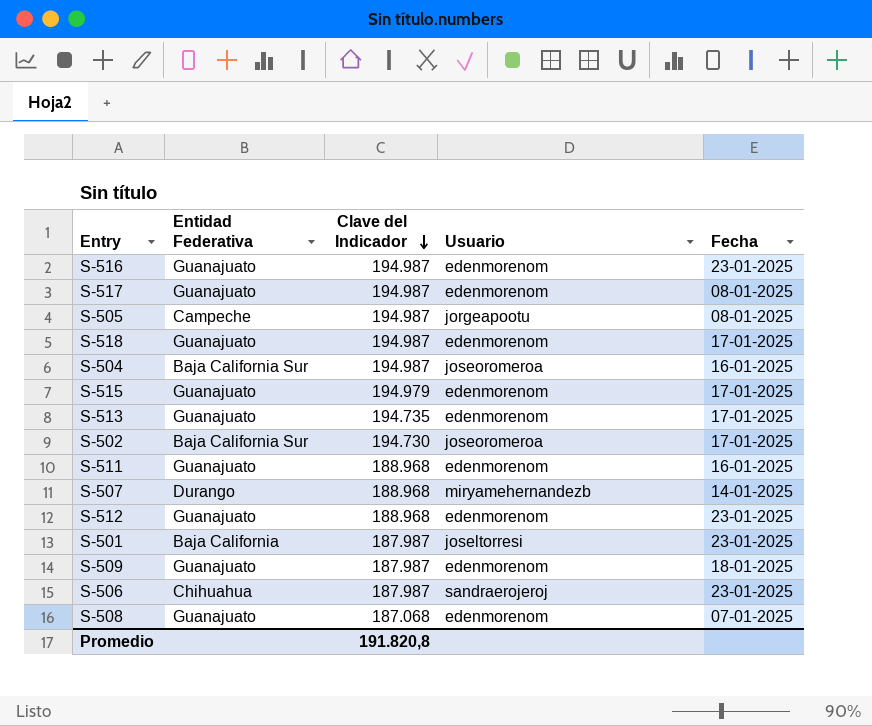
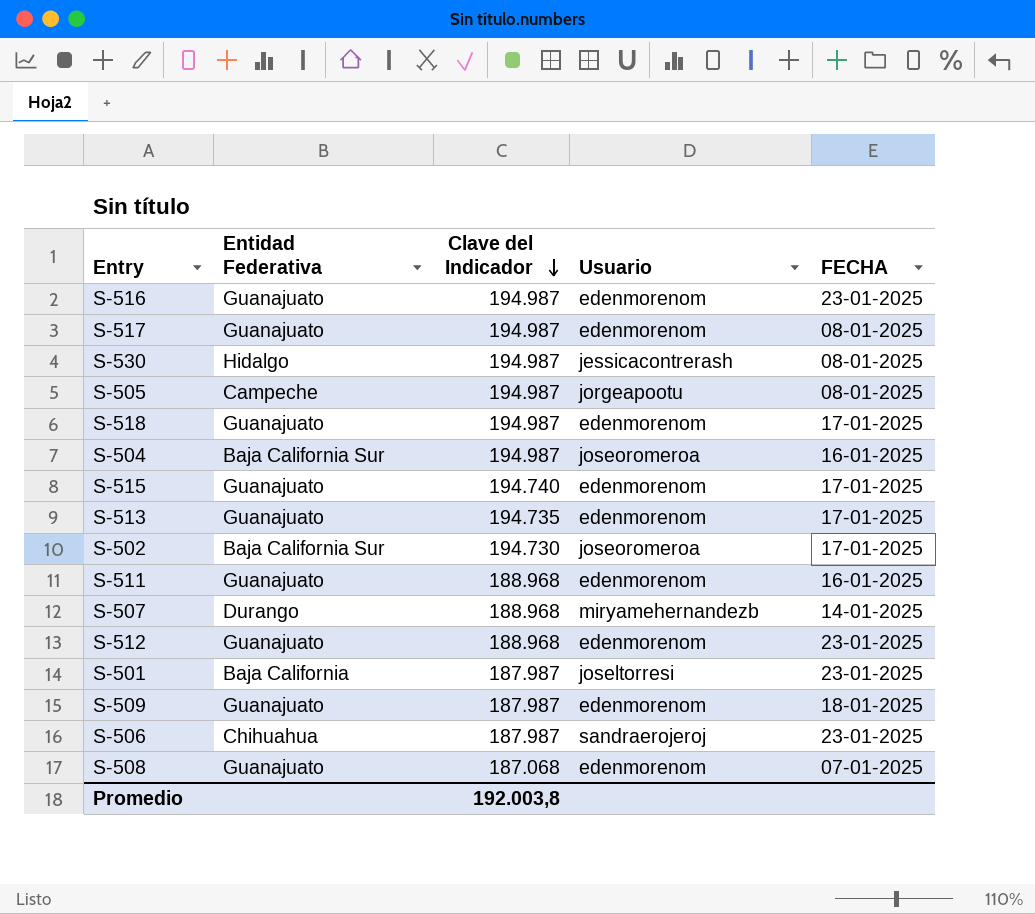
column name: Fecha -> FECHA
row S-530: none -> Hidalgo | 194.987 | jessicacontrerash | 08-01-2025
S-515 | Clave del Indicador: 194.979 -> 194.740
Promedio | Clave del Indicador: 191.820,8 -> 192.003,8

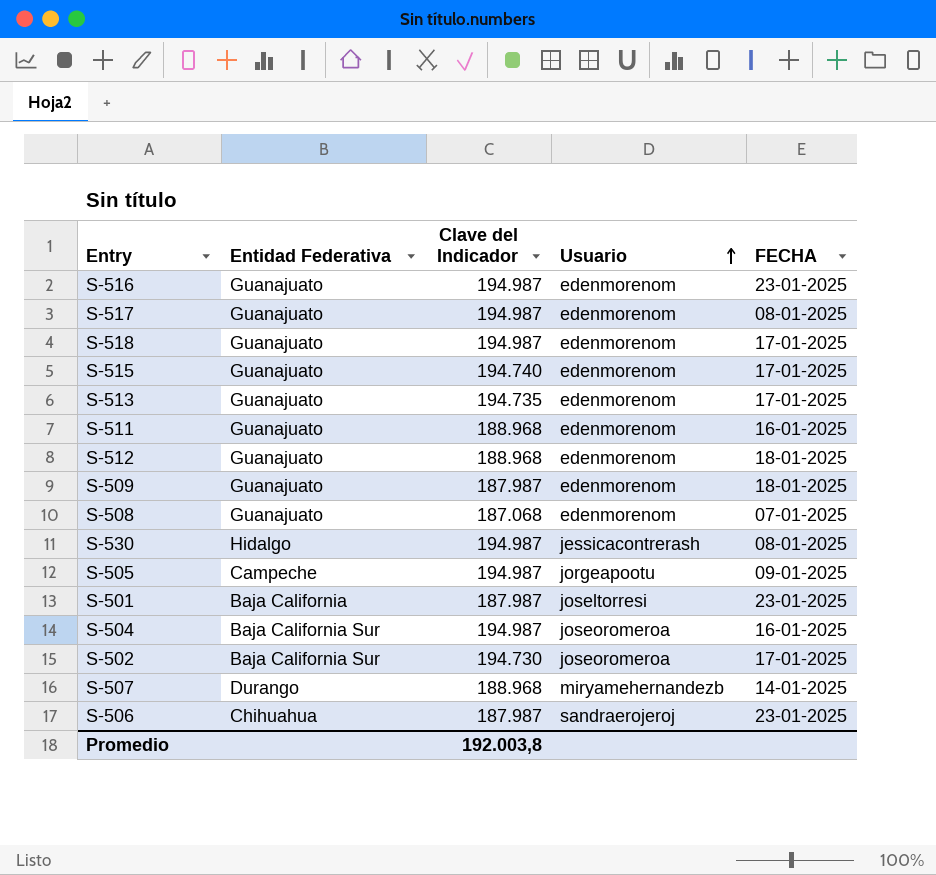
row order: Clave del Indicador descending -> Usuario ascending
S-512 | FECHA: 23-01-2025 -> 18-01-2025
S-505 | FECHA: 08-01-2025 -> 09-01-2025

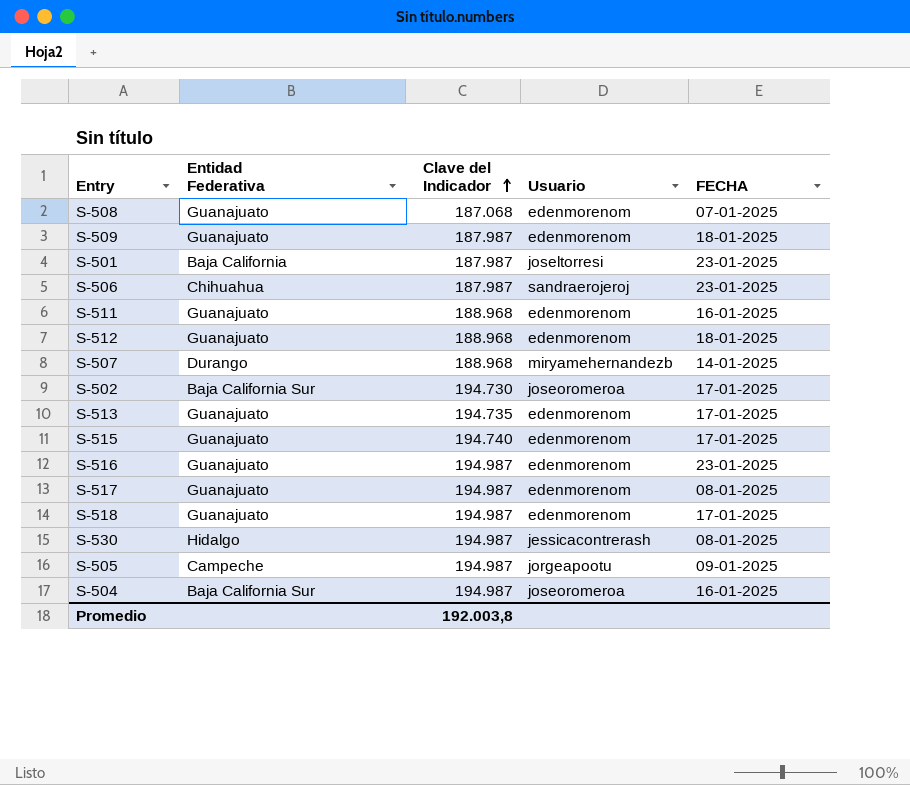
row order: Usuario ascending -> Clave del Indicador ascending

